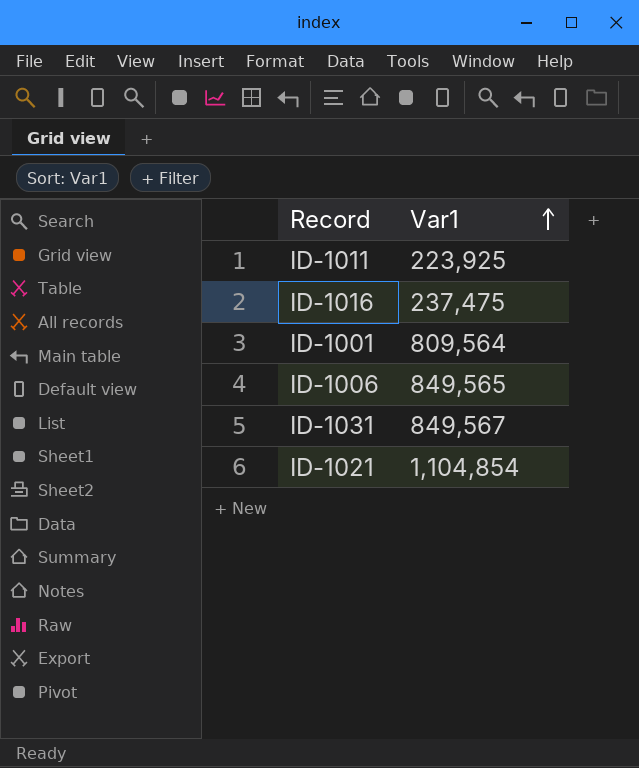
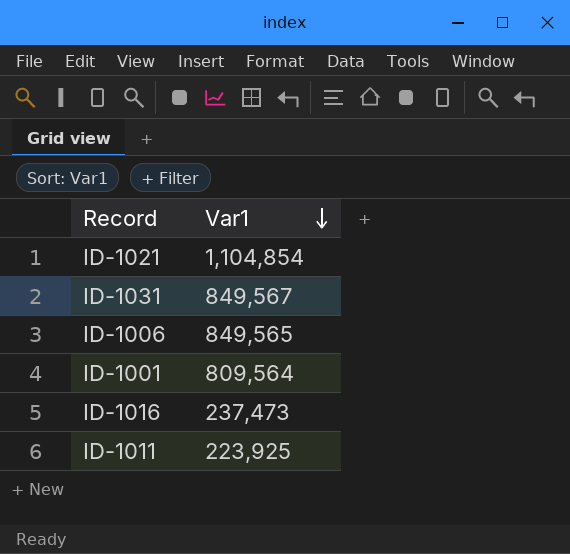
row order: Var1 ascending -> Var1 descending
ID-1016 | Var1: 237,475 -> 237,473

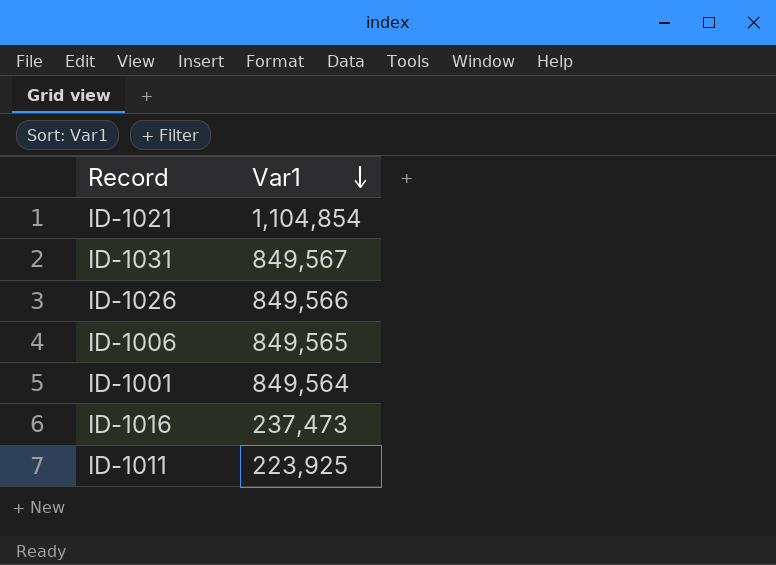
row ID-1026: none -> 849,566
ID-1001 | Var1: 809,564 -> 849,564

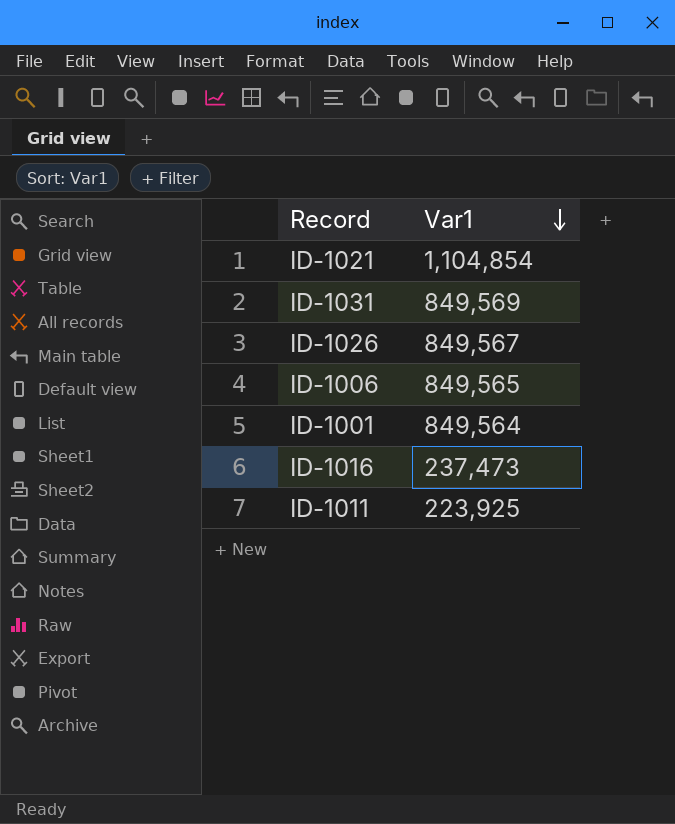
ID-1031 | Var1: 849,567 -> 849,569
ID-1026 | Var1: 849,566 -> 849,567

